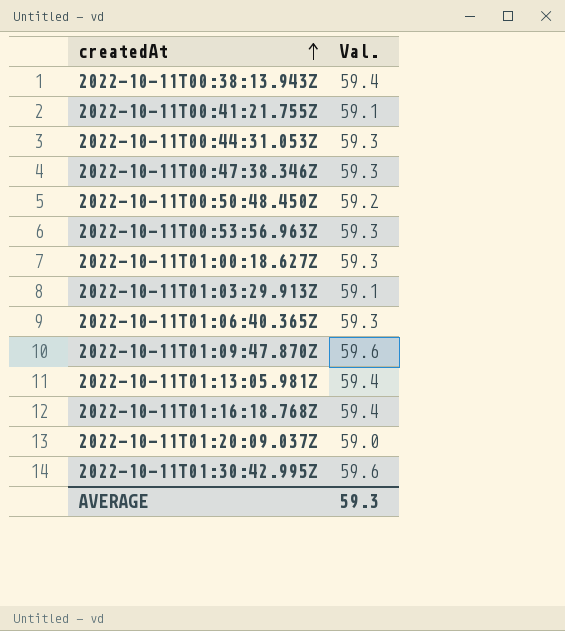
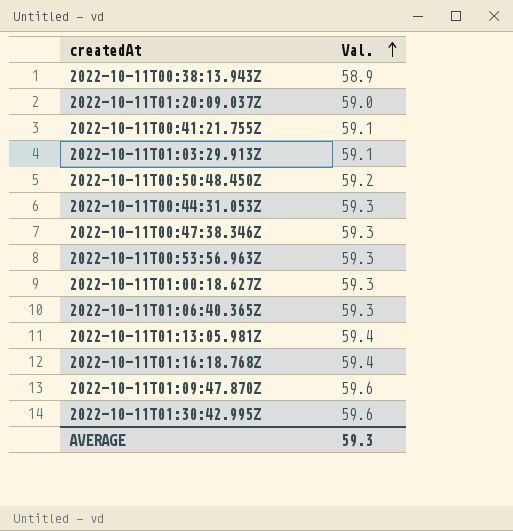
row order: createdAt ascending -> Val. ascending
2022-10-11T00:38:13.943Z | Val.: 59.4 -> 58.9

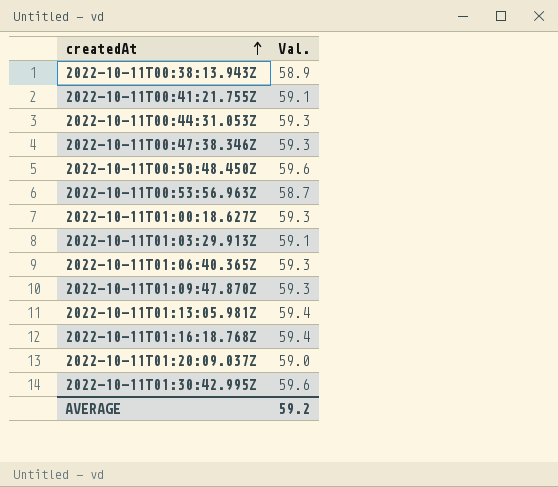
row order: Val. ascending -> createdAt ascending
2022-10-11T00:50:48.450Z | Val.: 59.2 -> 59.6
2022-10-11T00:53:56.963Z | Val.: 59.3 -> 58.7
2022-10-11T01:09:47.870Z | Val.: 59.6 -> 59.3
AVERAGE | Val.: 59.3 -> 59.2

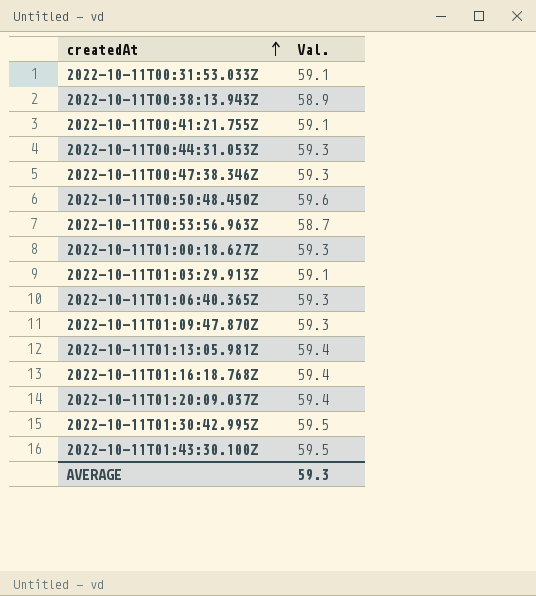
row 2022-10-11T00:31:53.033Z: none -> 59.1
2022-10-11T01:20:09.037Z | Val.: 59.0 -> 59.4
2022-10-11T01:30:42.995Z | Val.: 59.6 -> 59.5
row 2022-10-11T01:43:30.100Z: none -> 59.5
AVERAGE | Val.: 59.2 -> 59.3

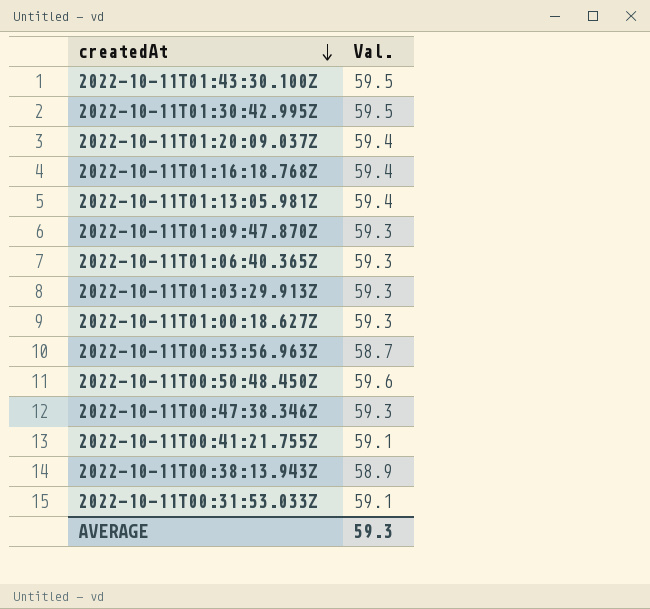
row order: createdAt ascending -> createdAt descending
row 2022-10-11T00:44:31.053Z: 59.3 -> none
2022-10-11T01:03:29.913Z | Val.: 59.1 -> 59.3

